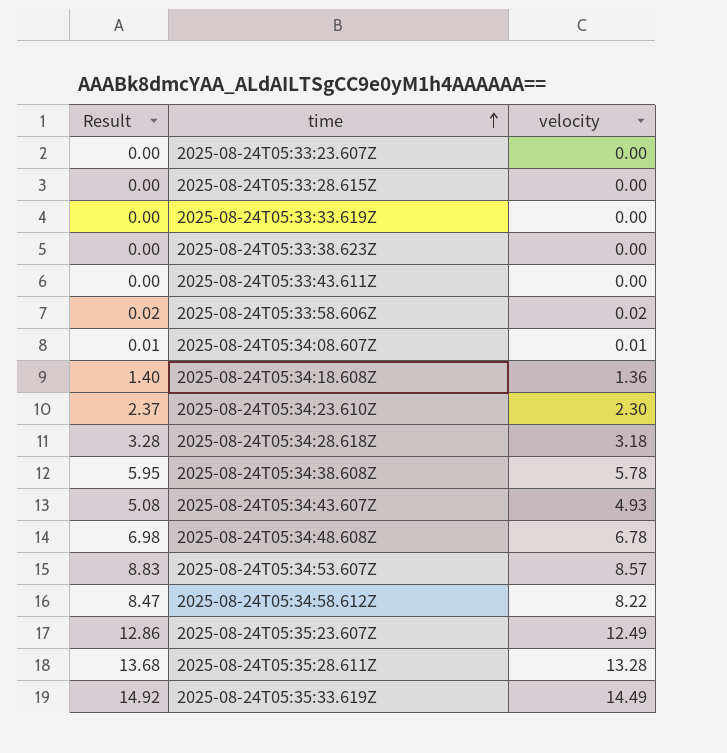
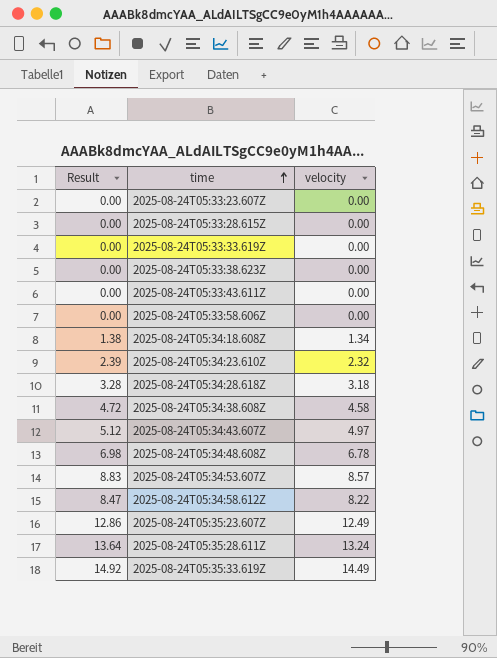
row 2025-08-24T05:34:08.607Z: 0.01 | 0.01 -> none
2025-08-24T05:33:58.606Z | Result: 0.02 -> 0.00
2025-08-24T05:33:58.606Z | velocity: 0.02 -> 0.00
2025-08-24T05:34:18.608Z | Result: 1.40 -> 1.38
2025-08-24T05:34:18.608Z | velocity: 1.36 -> 1.34
2025-08-24T05:34:23.610Z | Result: 2.37 -> 2.39
2025-08-24T05:34:23.610Z | velocity: 2.30 -> 2.32
2025-08-24T05:34:38.608Z | Result: 5.95 -> 4.72
2025-08-24T05:34:38.608Z | velocity: 5.78 -> 4.58
2025-08-24T05:34:43.607Z | Result: 5.08 -> 5.12
2025-08-24T05:34:43.607Z | velocity: 4.93 -> 4.97
2025-08-24T05:35:28.611Z | Result: 13.68 -> 13.64
2025-08-24T05:35:28.611Z | velocity: 13.28 -> 13.24

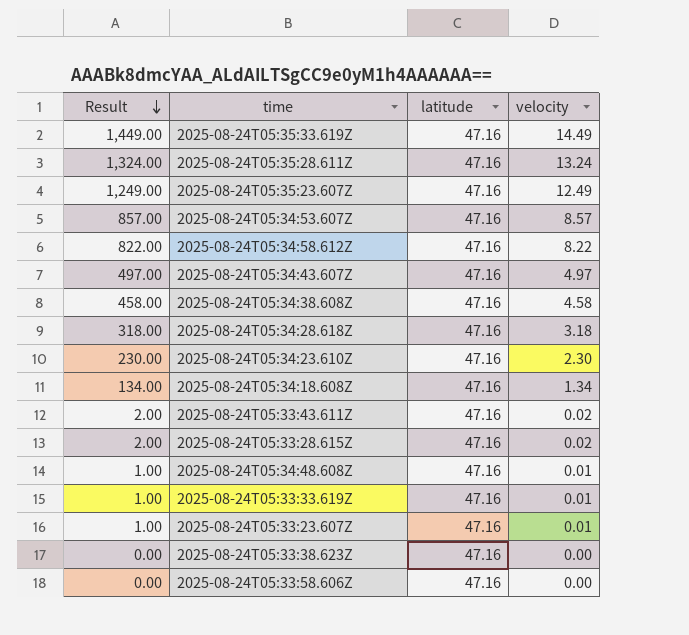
row order: time ascending -> Result descending
column Result | formula: [velocity] * 1.03 -> [velocity] * 100
column latitude | position: none -> 3
2025-08-24T05:34:23.610Z | velocity: 2.32 -> 2.30
2025-08-24T05:33:43.611Z | velocity: 0.00 -> 0.02
2025-08-24T05:33:28.615Z | velocity: 0.00 -> 0.02
2025-08-24T05:34:48.608Z | velocity: 6.78 -> 0.01
2025-08-24T05:33:33.619Z | velocity: 0.00 -> 0.01
2025-08-24T05:33:23.607Z | velocity: 0.00 -> 0.01

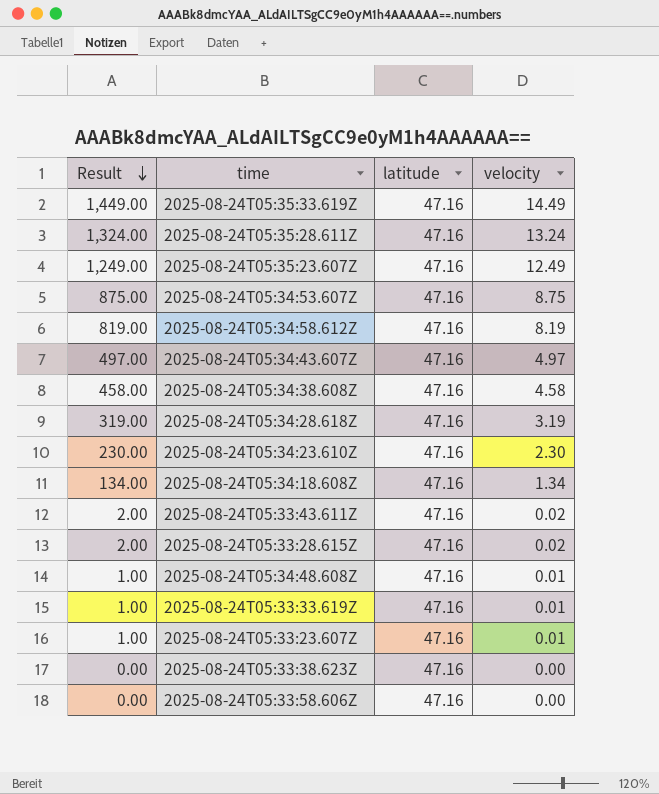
2025-08-24T05:34:53.607Z | Result: 857.00 -> 875.00
2025-08-24T05:34:53.607Z | velocity: 8.57 -> 8.75
2025-08-24T05:34:58.612Z | Result: 822.00 -> 819.00
2025-08-24T05:34:58.612Z | velocity: 8.22 -> 8.19
2025-08-24T05:34:28.618Z | Result: 318.00 -> 319.00
2025-08-24T05:34:28.618Z | velocity: 3.18 -> 3.19

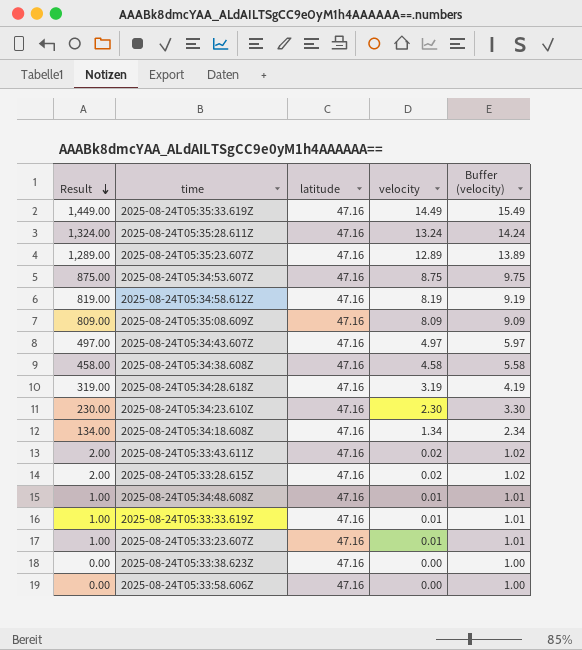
column Buffer (velocity) | formula: none -> [velocity] + 1
2025-08-24T05:35:23.607Z | Result: 1,249.00 -> 1,289.00
2025-08-24T05:35:23.607Z | velocity: 12.49 -> 12.89
row 2025-08-24T05:35:08.609Z: none -> 809.00 | 47.16 | 8.09 | 9.09

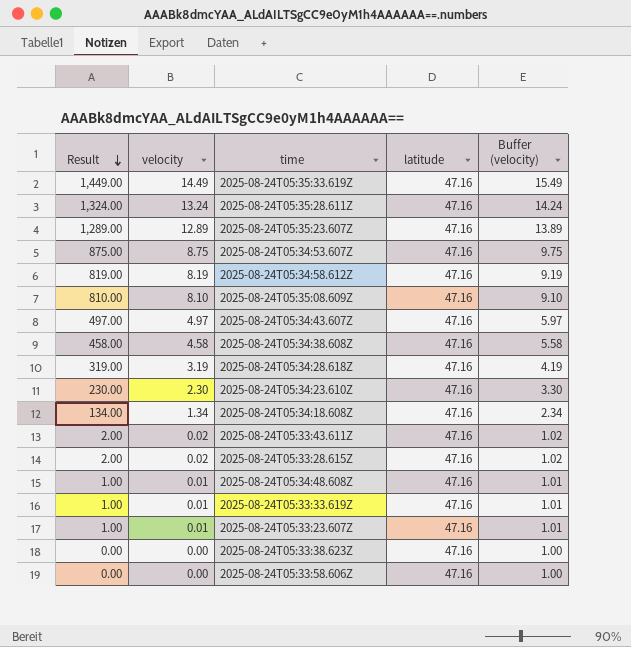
column velocity | position: 4 -> 2
2025-08-24T05:35:08.609Z | Result: 809.00 -> 810.00
2025-08-24T05:35:08.609Z | velocity: 8.09 -> 8.10
2025-08-24T05:35:08.609Z | Buffer (velocity): 9.09 -> 9.10

